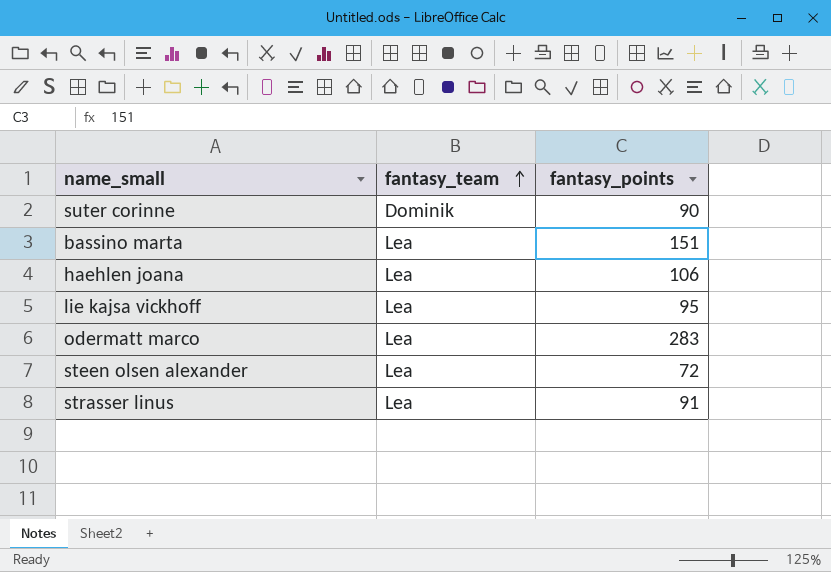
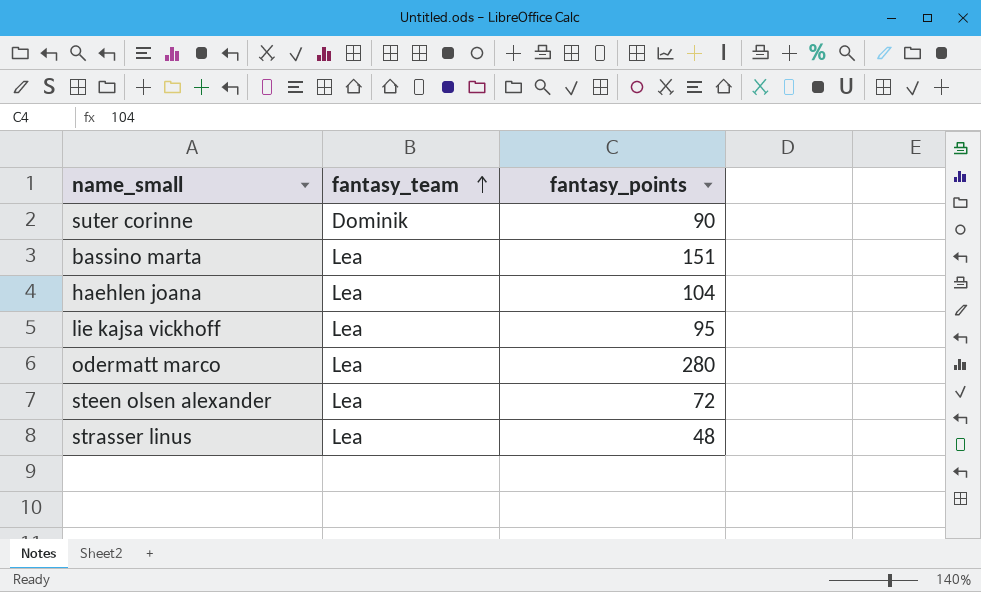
haehlen joana | fantasy_points: 106 -> 104
odermatt marco | fantasy_points: 283 -> 280
strasser linus | fantasy_points: 91 -> 48

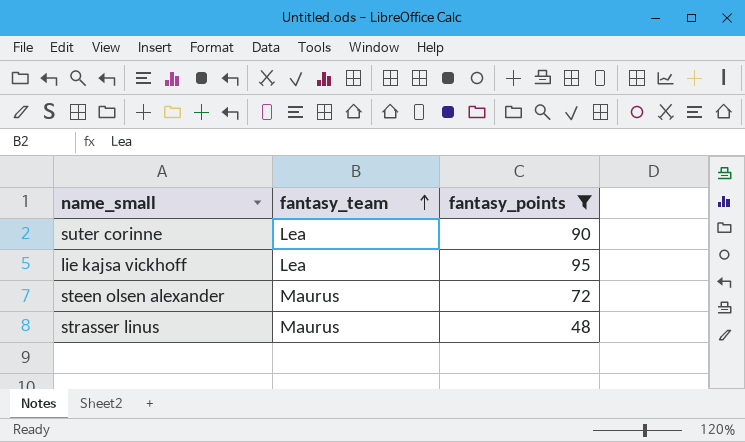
filter: none -> fantasy_points <= 95
suter corinne | fantasy_team: Dominik -> Lea
steen olsen alexander | fantasy_team: Lea -> Maurus
strasser linus | fantasy_team: Lea -> Maurus

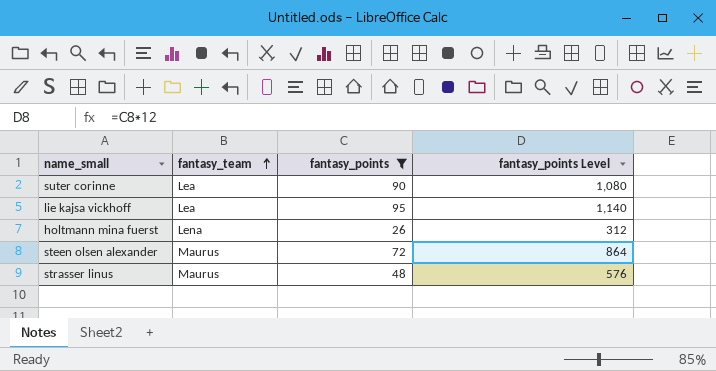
column fantasy_points Level | formula: none -> [fantasy_points] * 12
row holtmann mina fuerst: none -> Lena | 26 | 312

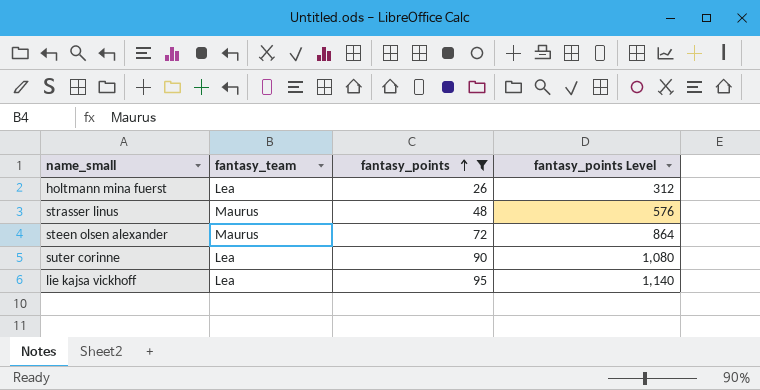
row order: fantasy_team ascending -> fantasy_points ascending
holtmann mina fuerst | fantasy_team: Lena -> Lea

